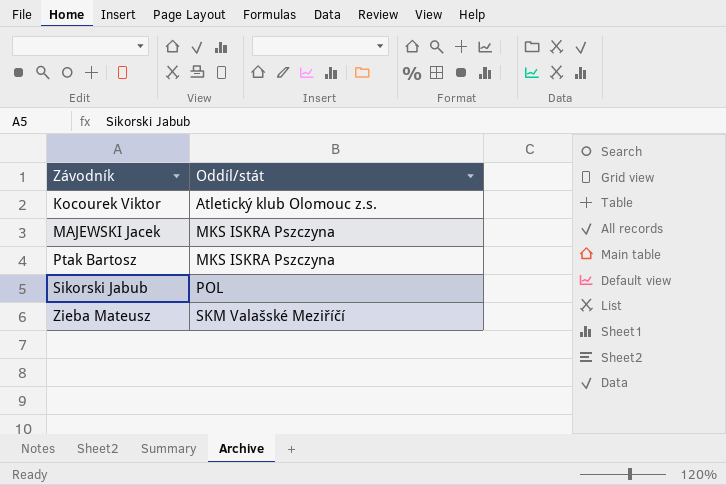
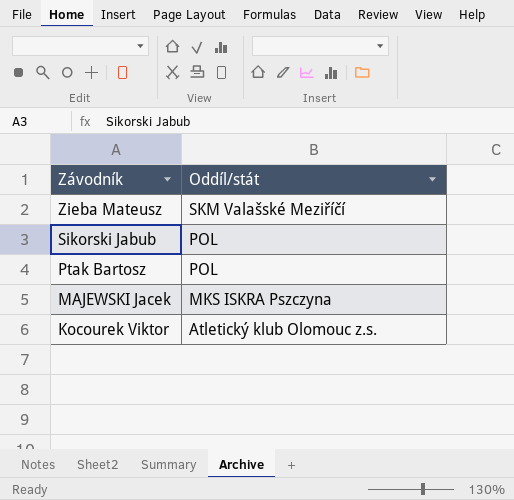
row order: Závodník ascending -> Závodník descending
Ptak Bartosz | Oddíl/stát: MKS ISKRA Pszczyna -> POL

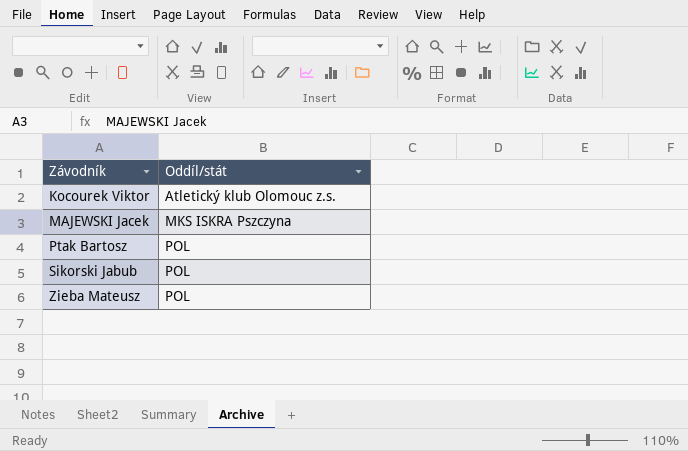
row order: Závodník descending -> Závodník ascending
Zieba Mateusz | Oddíl/stát: SKM Valašské Meziříčí -> POL

